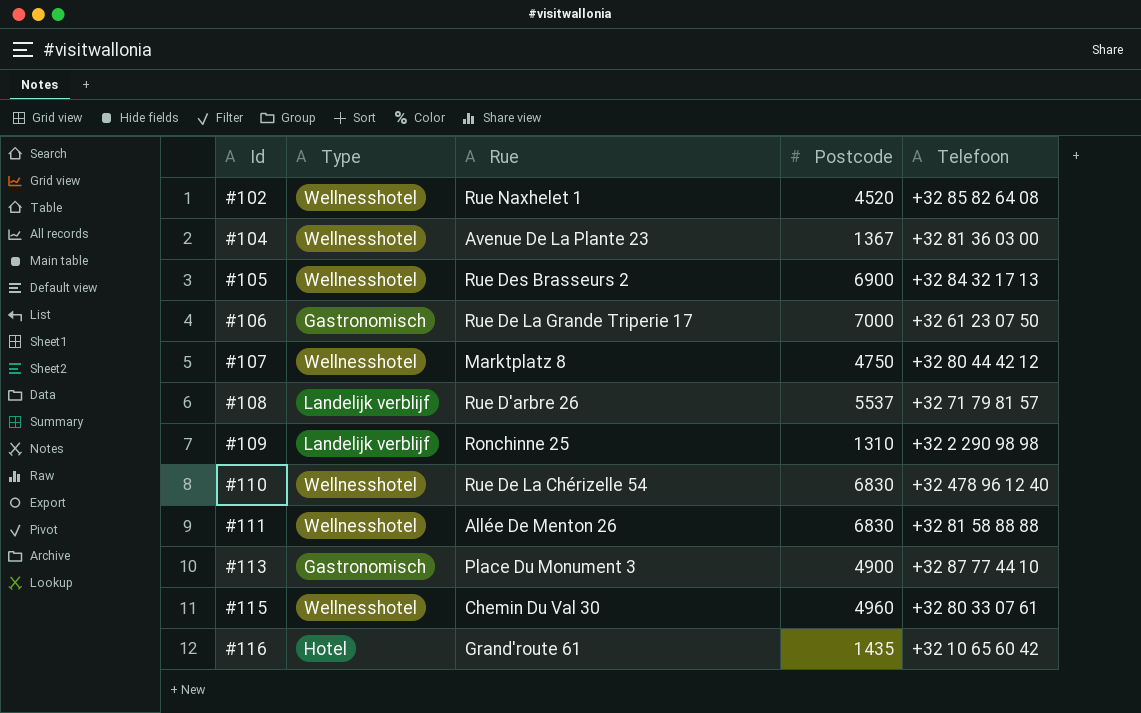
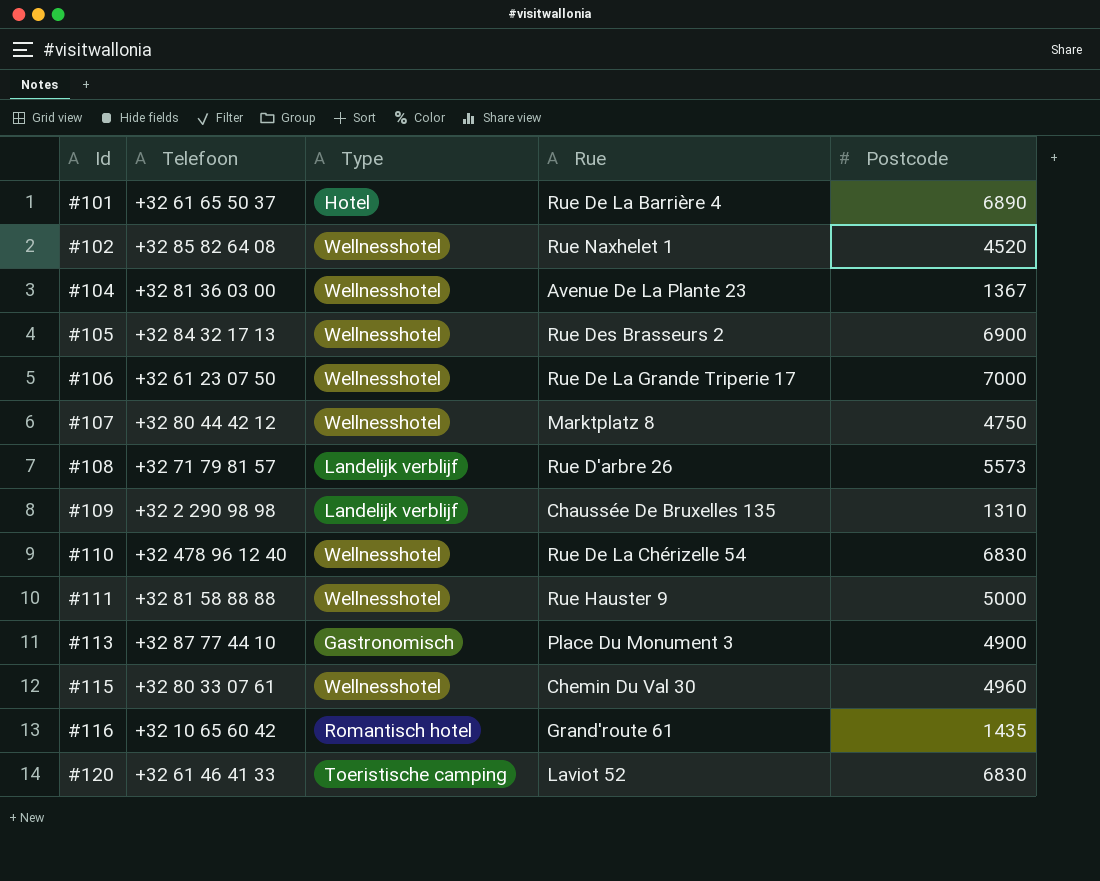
column Telefoon | position: 5 -> 2
row #101: none -> +32 61 65 50 37 | Hotel | Rue De La Barrière 4 | 6890
#106 | Type: Gastronomisch -> Wellnesshotel
#108 | Postcode: 5537 -> 5573
#109 | Rue: Ronchinne 25 -> Chaussée De Bruxelles 135
#111 | Rue: Allée De Menton 26 -> Rue Hauster 9
#111 | Postcode: 6830 -> 5000
#116 | Type: Hotel -> Romantisch hotel
row #120: none -> +32 61 46 41 33 | Toeristische camping | Laviot 52 | 6830

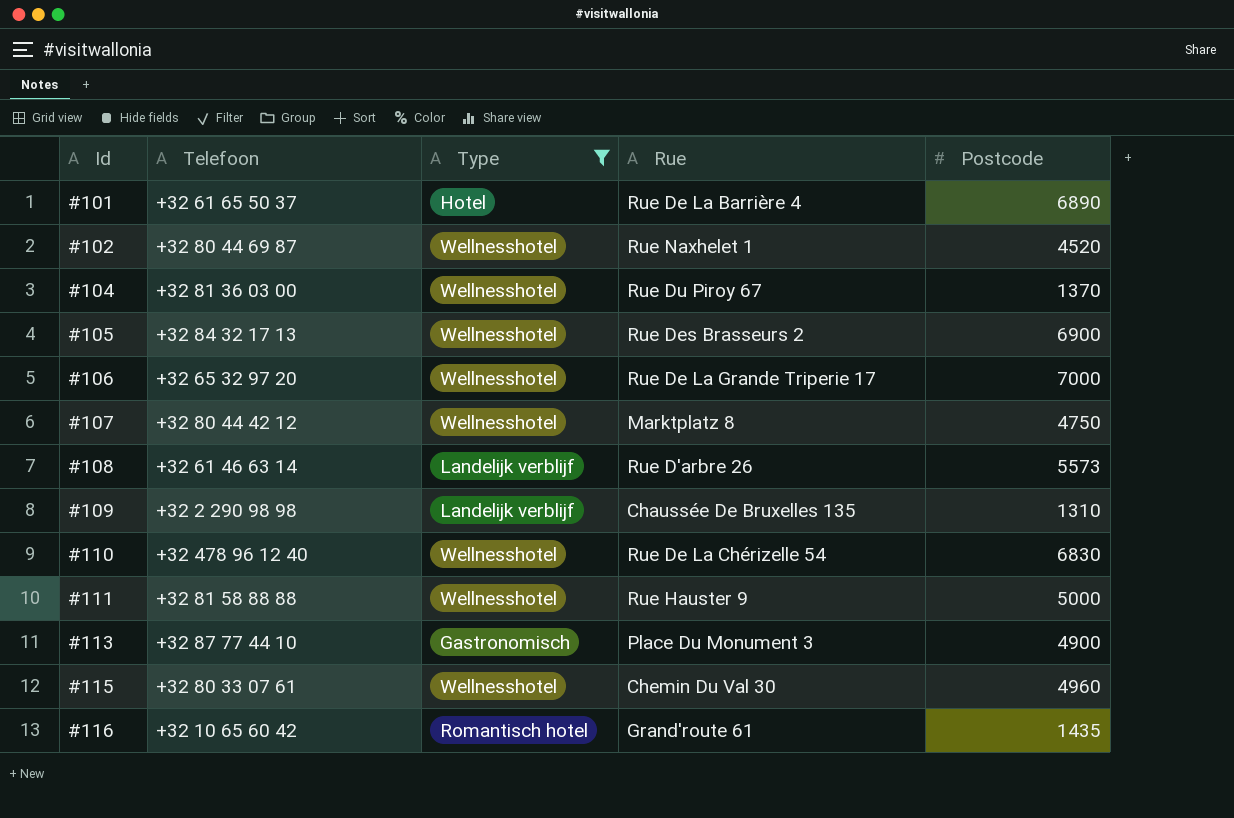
filter: none -> Type != Toeristische camping
#102 | Telefoon: +32 85 82 64 08 -> +32 80 44 69 87
#104 | Rue: Avenue De La Plante 23 -> Rue Du Piroy 67
#104 | Postcode: 1367 -> 1370
#106 | Telefoon: +32 61 23 07 50 -> +32 65 32 97 20
#108 | Telefoon: +32 71 79 81 57 -> +32 61 46 63 14

